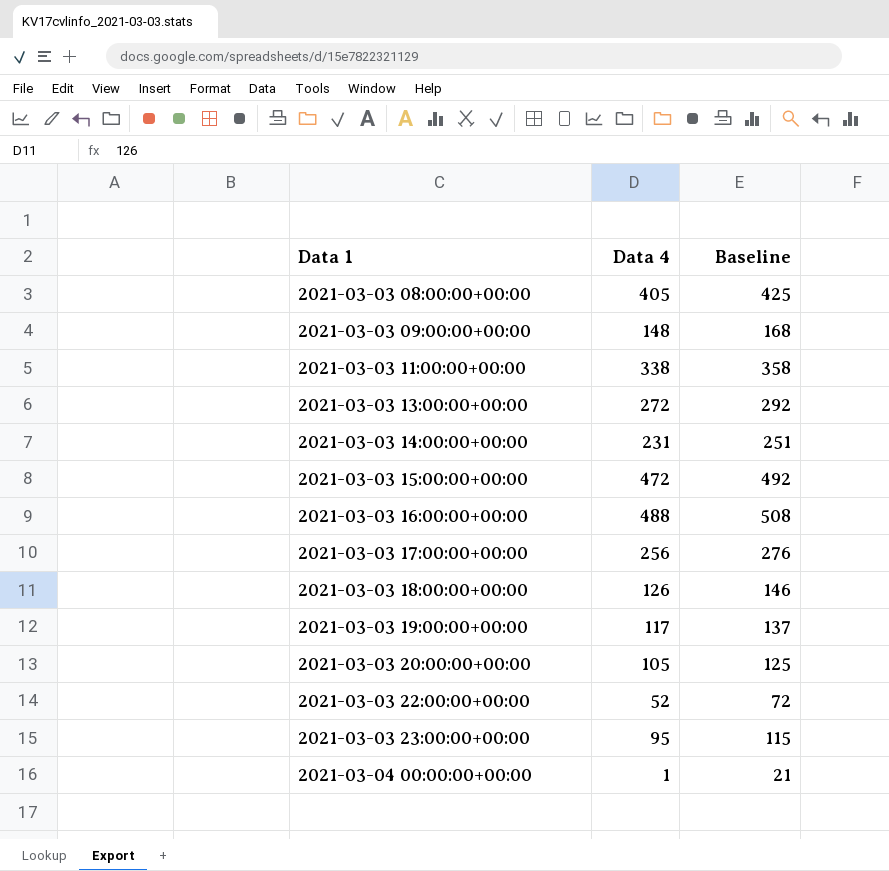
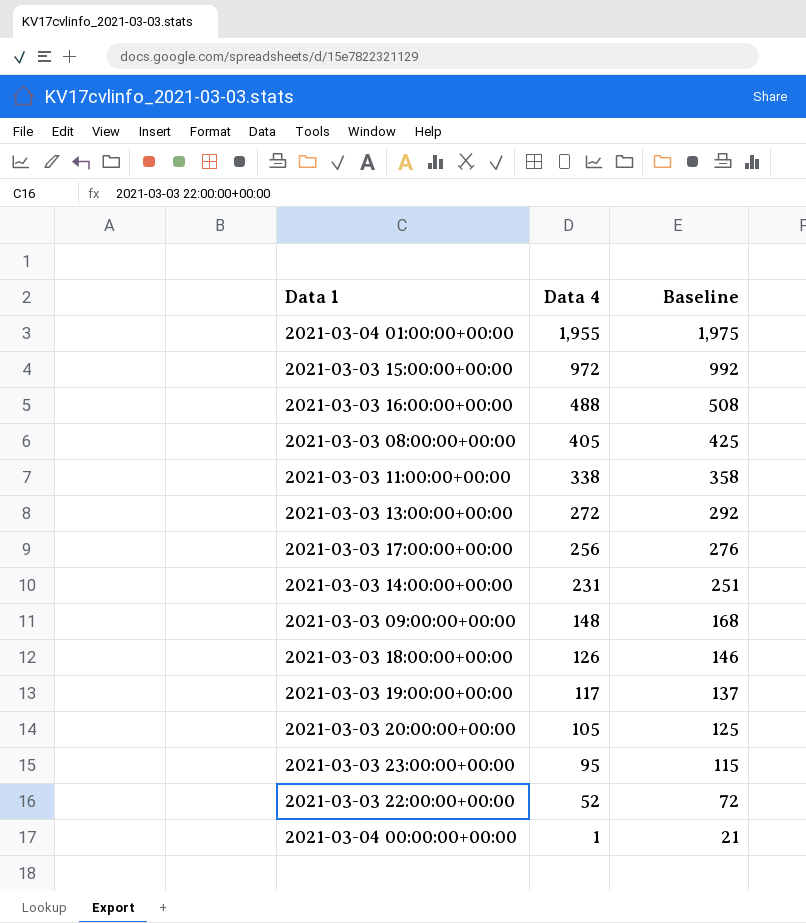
row order: Data 1 ascending -> Data 4 descending
row 2021-03-04 01:00:00+00:00: none -> 1,955 | 1,975
2021-03-03 15:00:00+00:00 | Data 4: 472 -> 972
2021-03-03 15:00:00+00:00 | Baseline: 492 -> 992

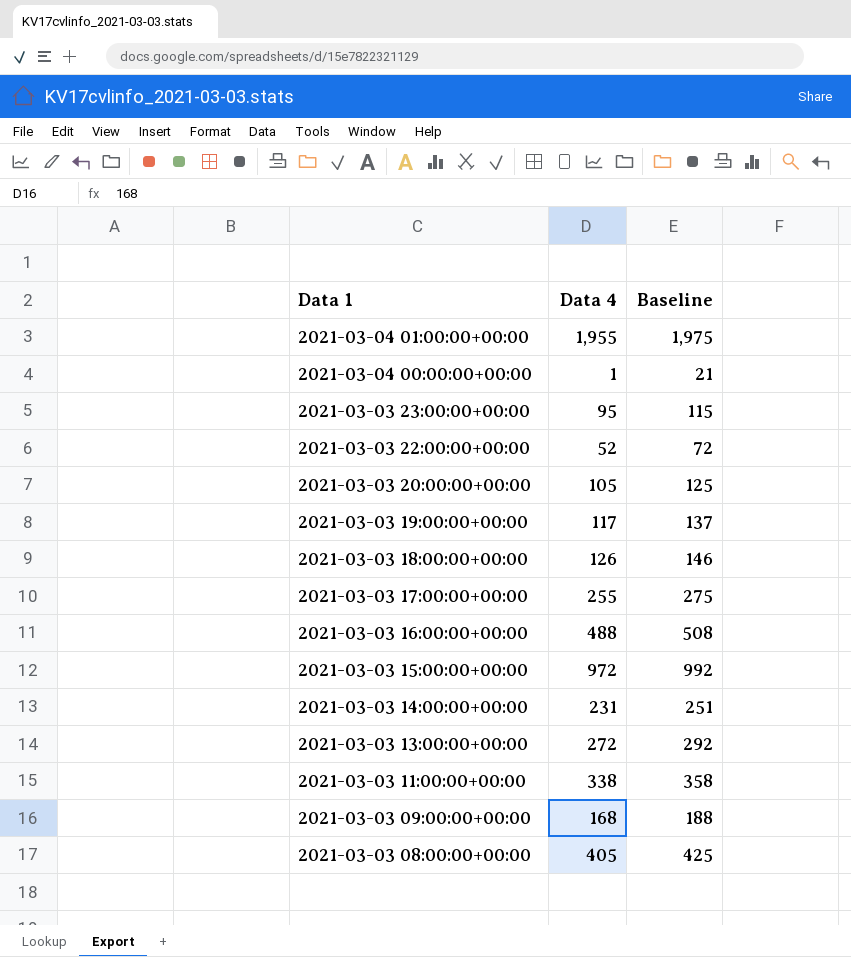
row order: Data 4 descending -> Data 1 descending
2021-03-03 17:00:00+00:00 | Data 4: 256 -> 255
2021-03-03 17:00:00+00:00 | Baseline: 276 -> 275
2021-03-03 09:00:00+00:00 | Data 4: 148 -> 168
2021-03-03 09:00:00+00:00 | Baseline: 168 -> 188

